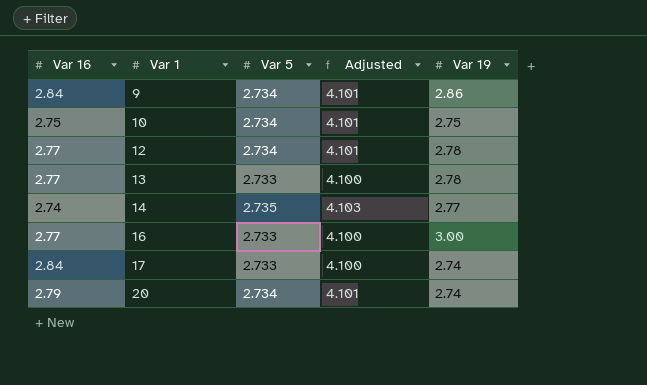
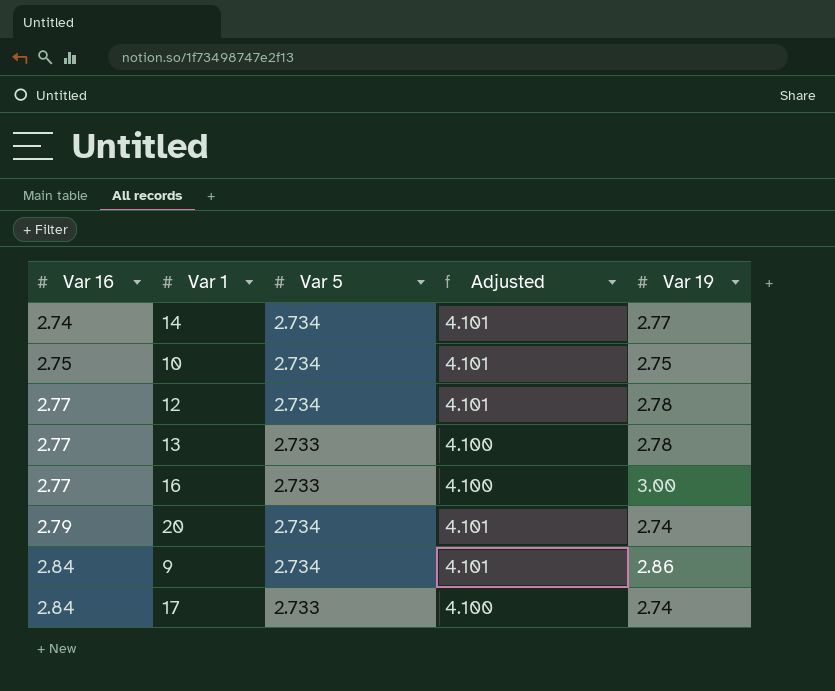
row order: Var 1 ascending -> Var 16 ascending
14 | Var 5: 2.735 -> 2.734
14 | Adjusted: 4.103 -> 4.101

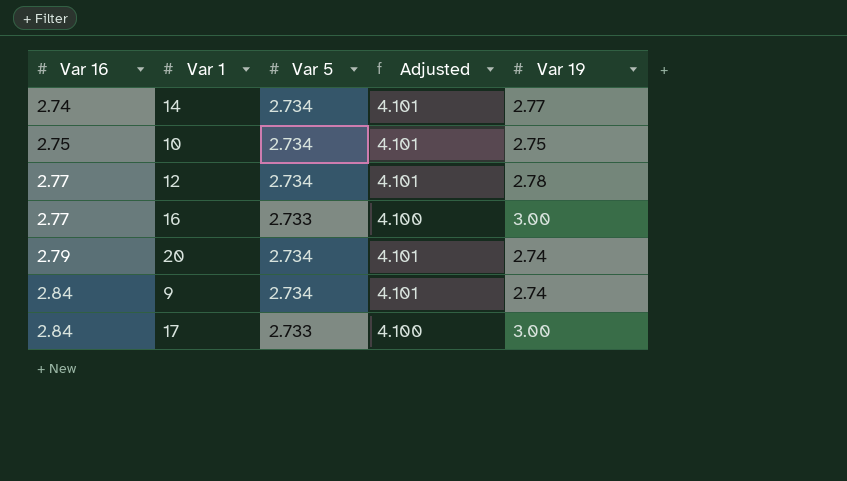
row 13: 2.77 | 2.733 | 4.100 | 2.78 -> none
9 | Var 19: 2.86 -> 2.74
17 | Var 19: 2.74 -> 3.00

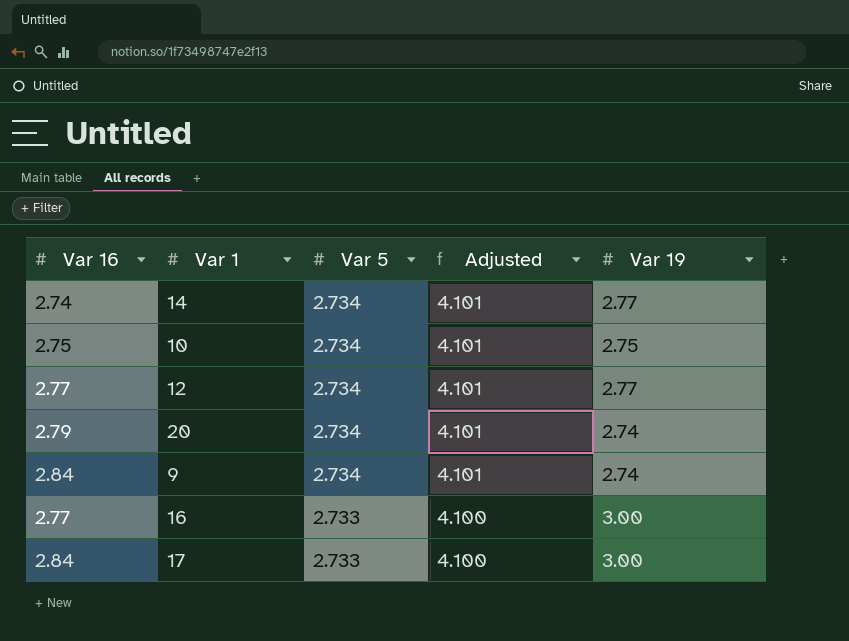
row order: Var 16 ascending -> Var 5 descending
12 | Var 19: 2.78 -> 2.77

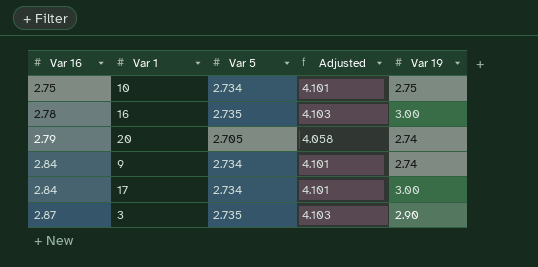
row order: Var 5 descending -> Var 16 ascending
row 14: 2.74 | 2.734 | 4.101 | 2.77 -> none
row 12: 2.77 | 2.734 | 4.101 | 2.77 -> none
16 | Var 16: 2.77 -> 2.78
16 | Var 5: 2.733 -> 2.735
16 | Adjusted: 4.100 -> 4.103
20 | Var 5: 2.734 -> 2.705
20 | Adjusted: 4.101 -> 4.058
17 | Var 5: 2.733 -> 2.734
17 | Adjusted: 4.100 -> 4.101
row 3: none -> 2.87 | 2.735 | 4.103 | 2.90

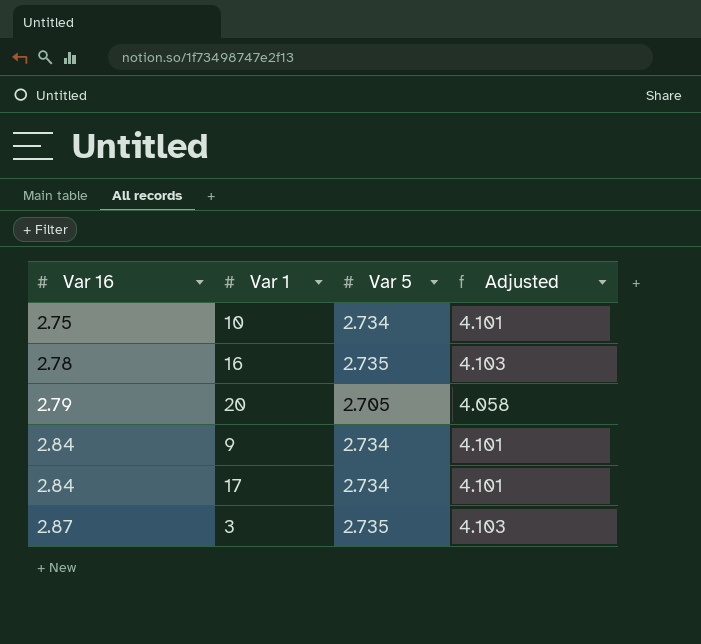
column Var 19 | position: 5 -> none

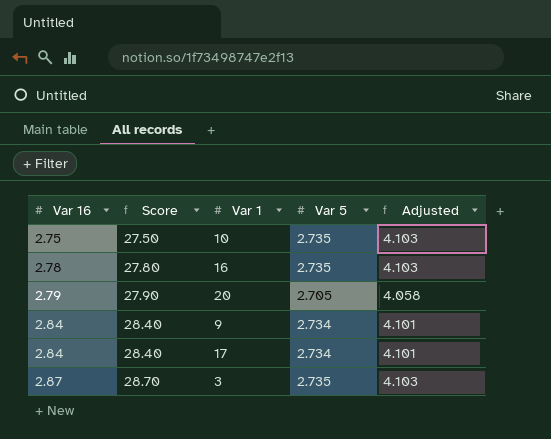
column Score | formula: none -> [Var 16] * 10
10 | Var 5: 2.734 -> 2.735
10 | Adjusted: 4.101 -> 4.103

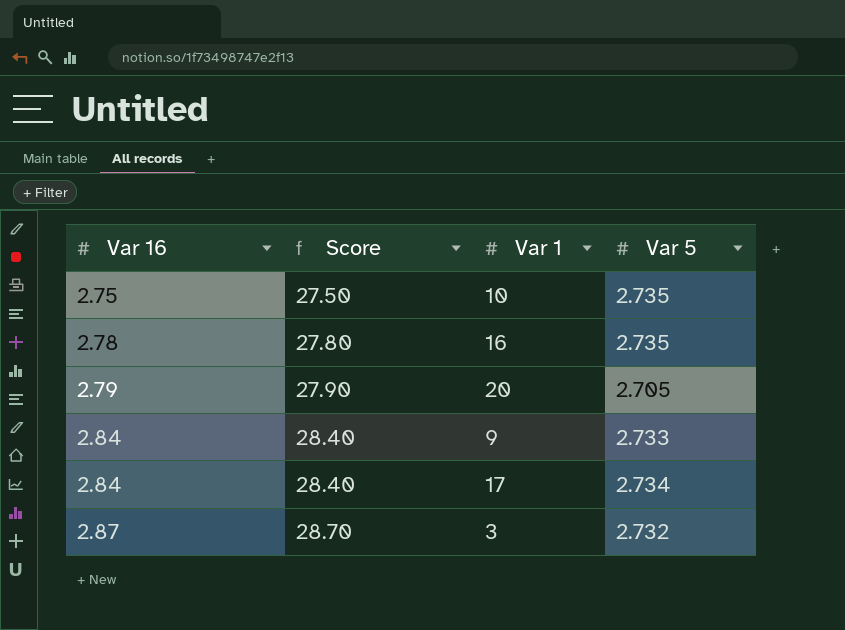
column Adjusted | formula: [Var 5] * 1.5 -> none
9 | Var 5: 2.734 -> 2.733
3 | Var 5: 2.735 -> 2.732

